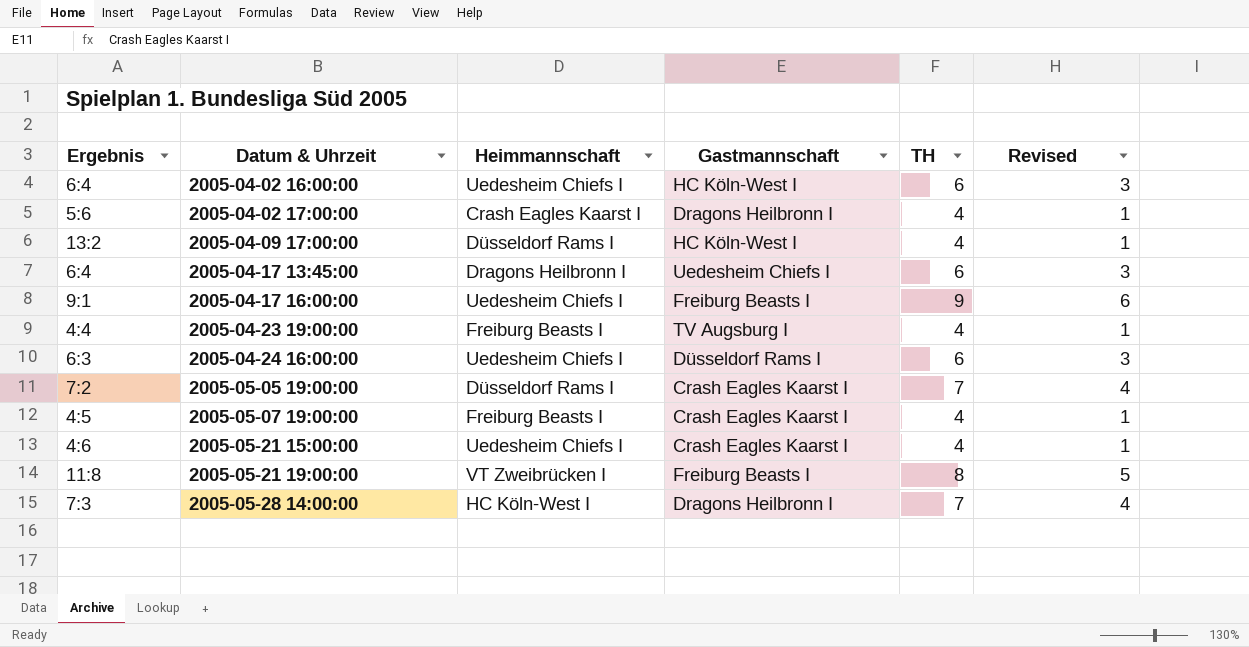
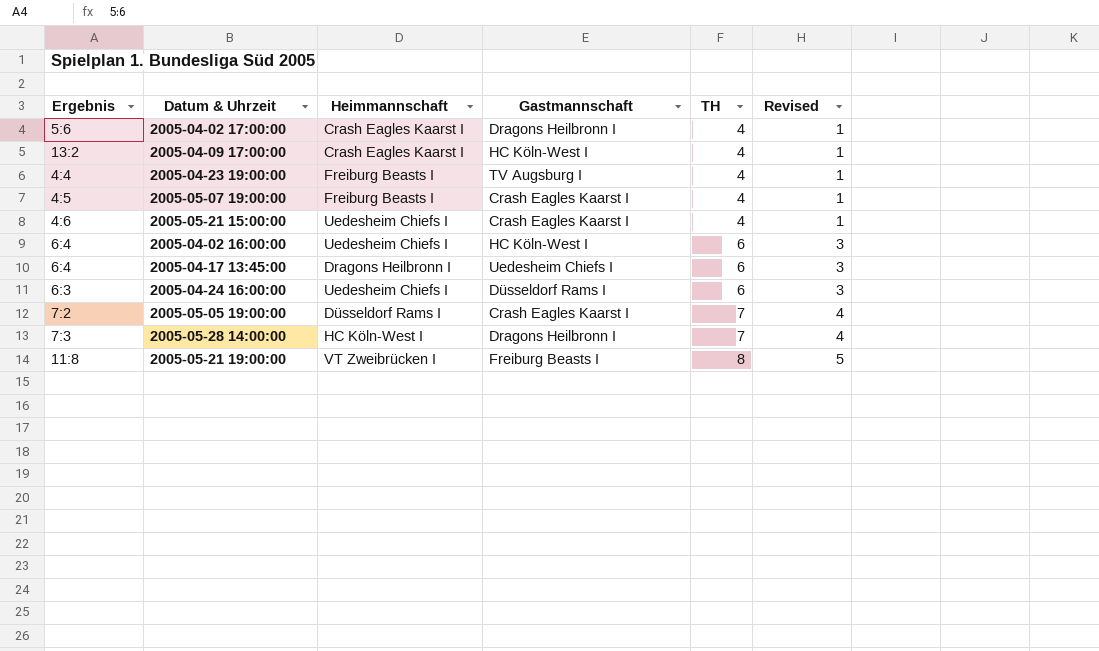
row order: Datum & Uhrzeit ascending -> TH ascending
row 2005-04-17 16:00:00: 9:1 | Uedesheim Chiefs I | Freiburg Beasts I | 9 | 6 -> none
2005-04-09 17:00:00 | Heimmannschaft: Düsseldorf Rams I -> Crash Eagles Kaarst I

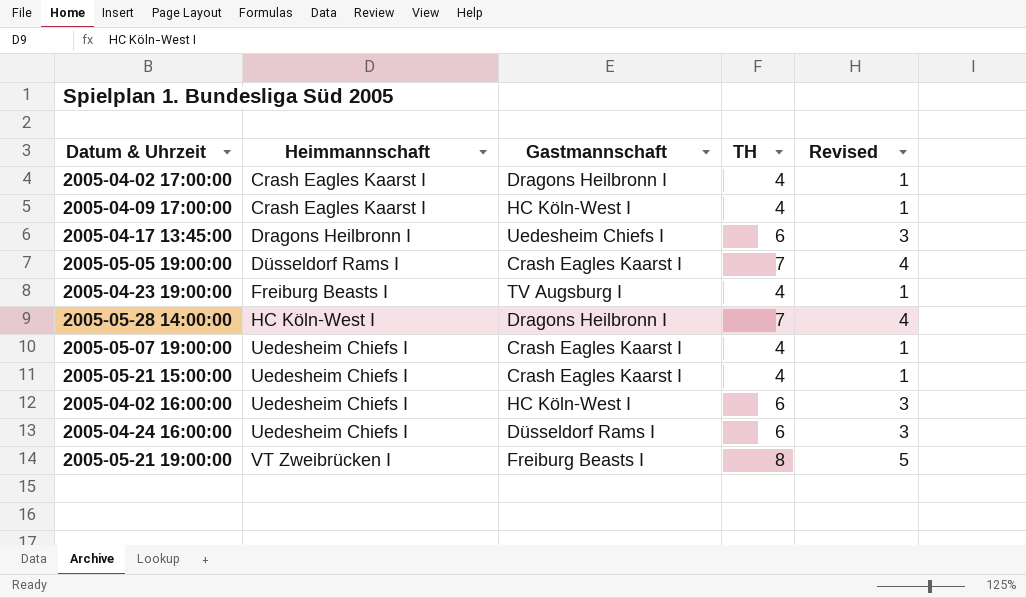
row order: TH ascending -> Heimmannschaft ascending
column Ergebnis | position: 1 -> none
2005-05-07 19:00:00 | Heimmannschaft: Freiburg Beasts I -> Uedesheim Chiefs I

